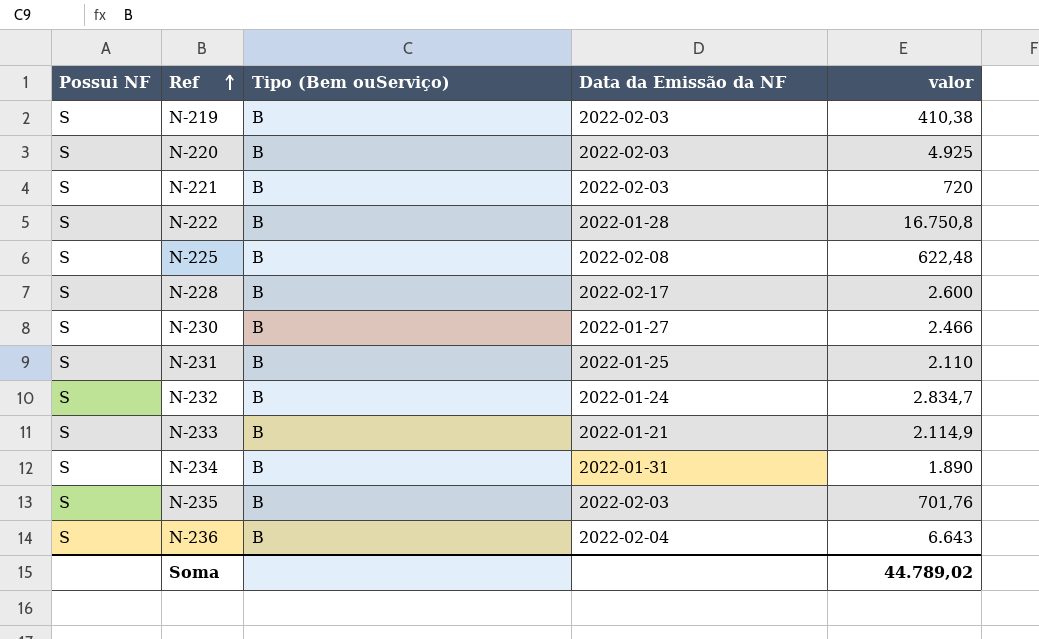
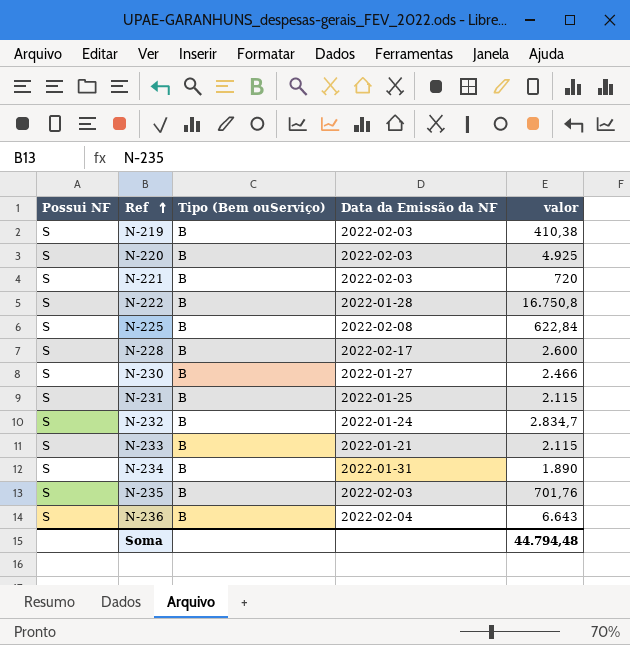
N-225 | valor: 622,48 -> 622,84
N-231 | valor: 2.110 -> 2.115
N-233 | valor: 2.114,9 -> 2.115
Soma | valor: 44.789,02 -> 44.794,48

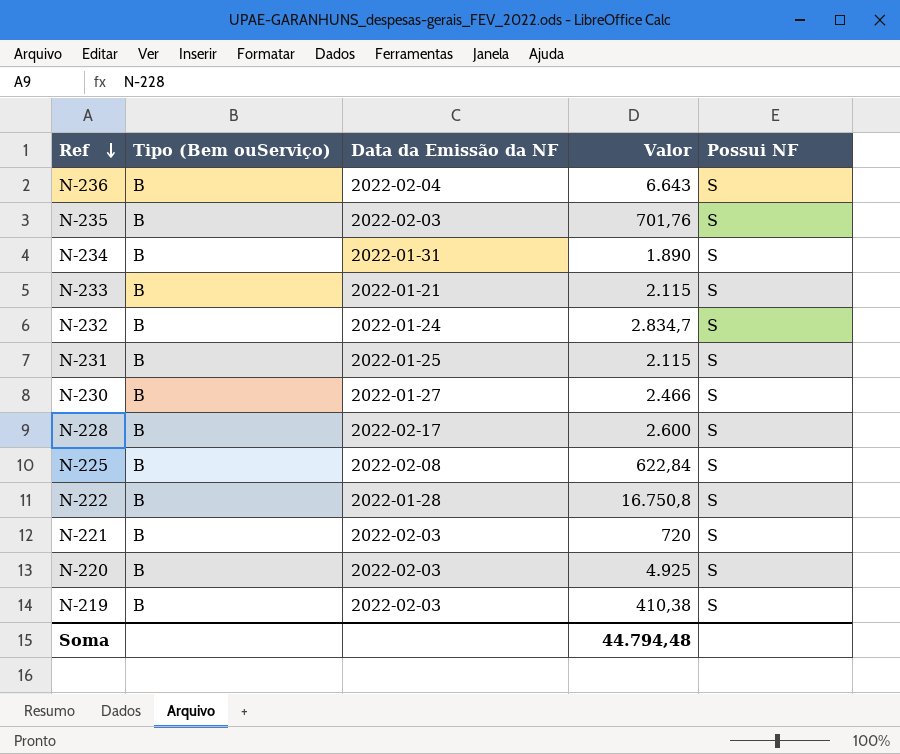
row order: Ref ascending -> Ref descending
column name: valor -> Valor
column Possui NF | position: 1 -> 5

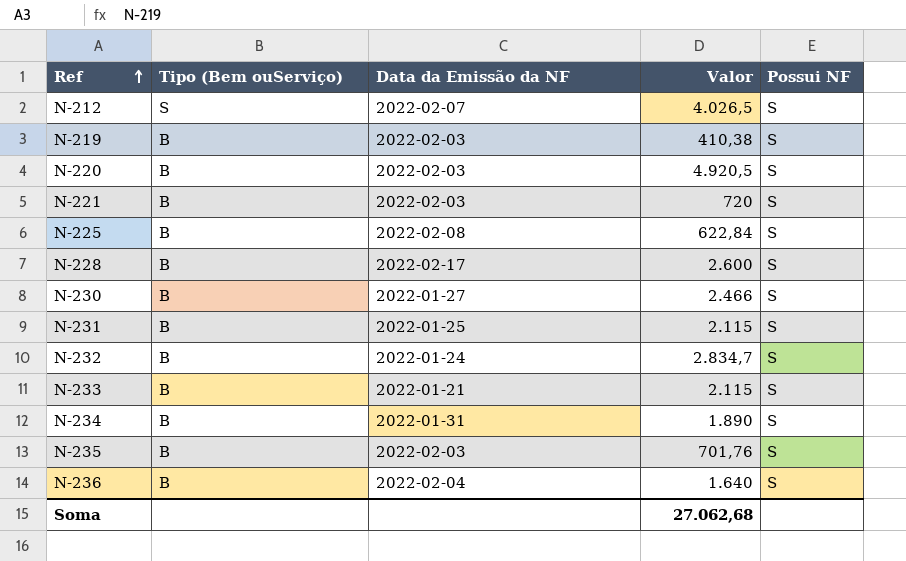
row order: Ref descending -> Ref ascending
row N-222: B | 2022-01-28 | 16.750,8 | S -> none
row N-212: none -> S | 2022-02-07 | 4.026,5 | S
N-220 | Valor: 4.925 -> 4.920,5
N-236 | Valor: 6.643 -> 1.640
Soma | Valor: 44.794,48 -> 27.062,68

